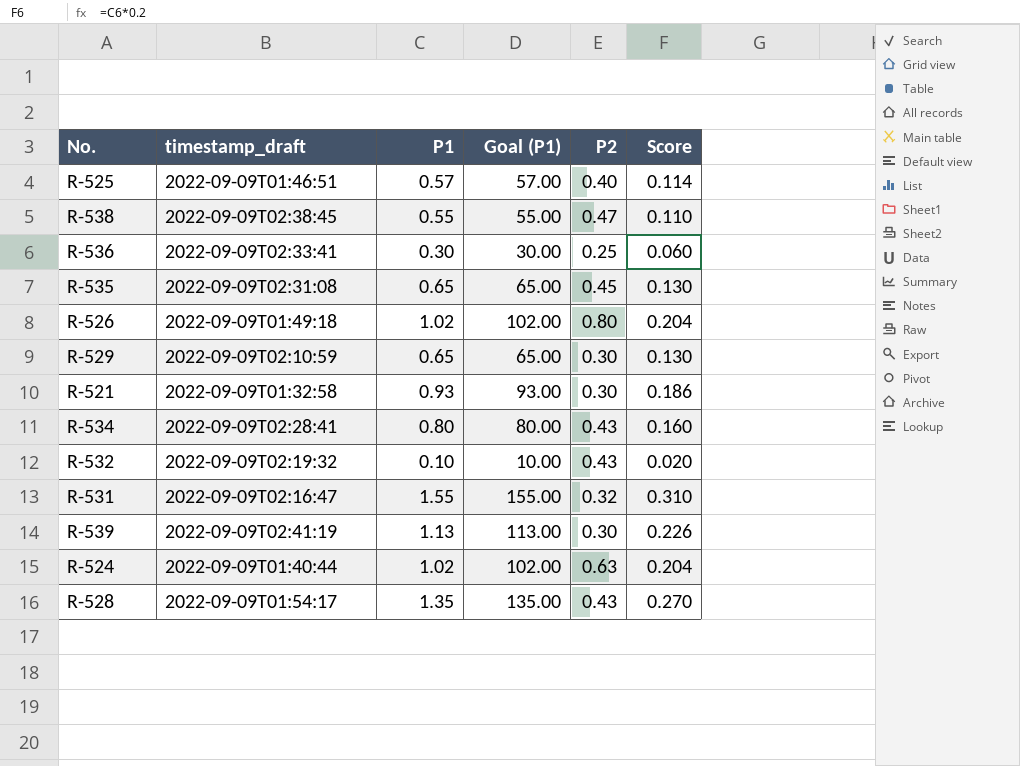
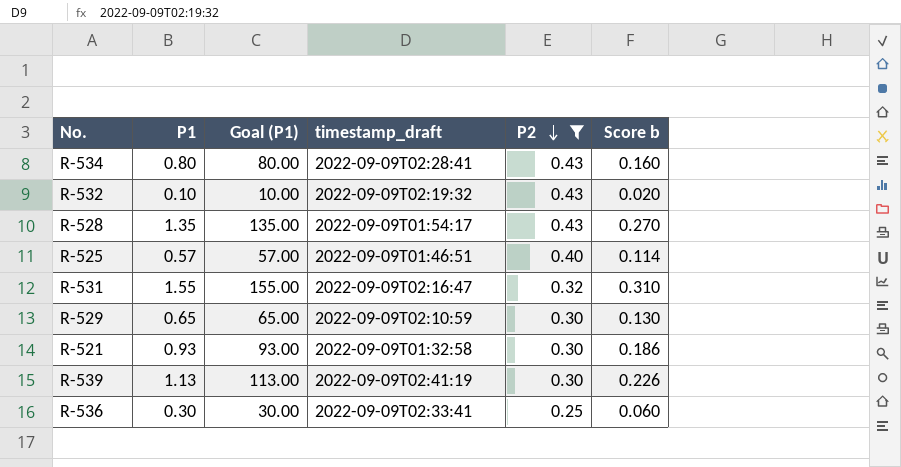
filter: none -> P2 <= 0.43
row order: none -> P2 descending
column timestamp_draft | position: 2 -> 4
column name: Score -> Score b

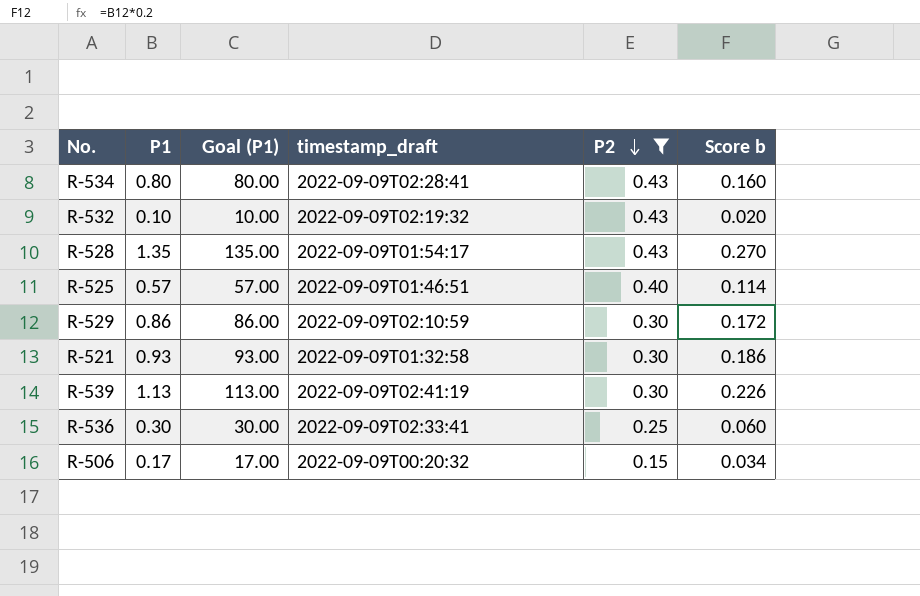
row R-531: 1.55 | 155.00 | 2022-09-09T02:16:47 | 0.32 | 0.310 -> none
R-529 | P1: 0.65 -> 0.86
R-529 | Goal (P1): 65.00 -> 86.00
R-529 | Score b: 0.130 -> 0.172
row R-506: none -> 0.17 | 17.00 | 2022-09-09T00:20:32 | 0.15 | 0.034

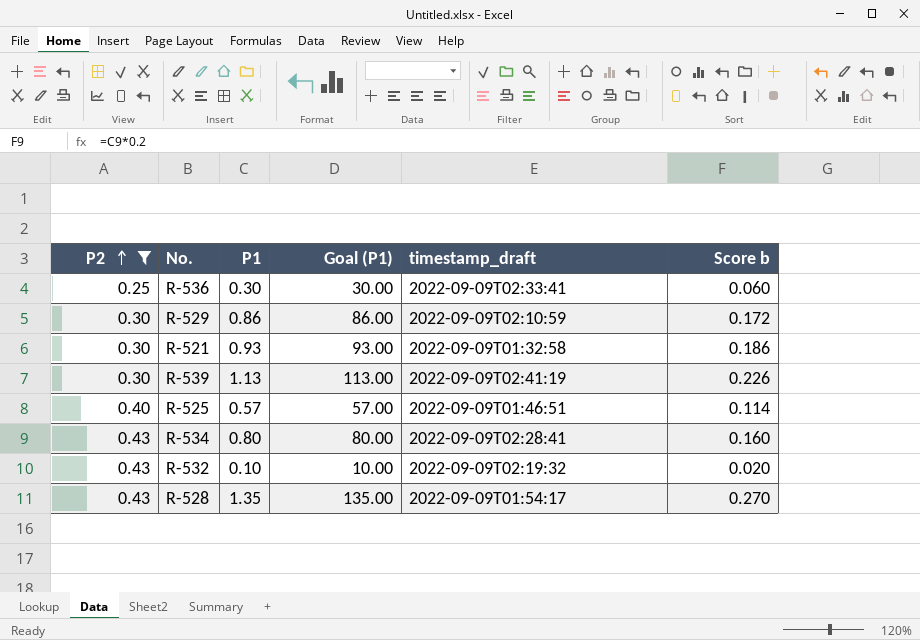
row order: P2 descending -> P2 ascending
column P2 | position: 5 -> 1
row R-506: 0.17 | 17.00 | 2022-09-09T00:20:32 | 0.15 | 0.034 -> none

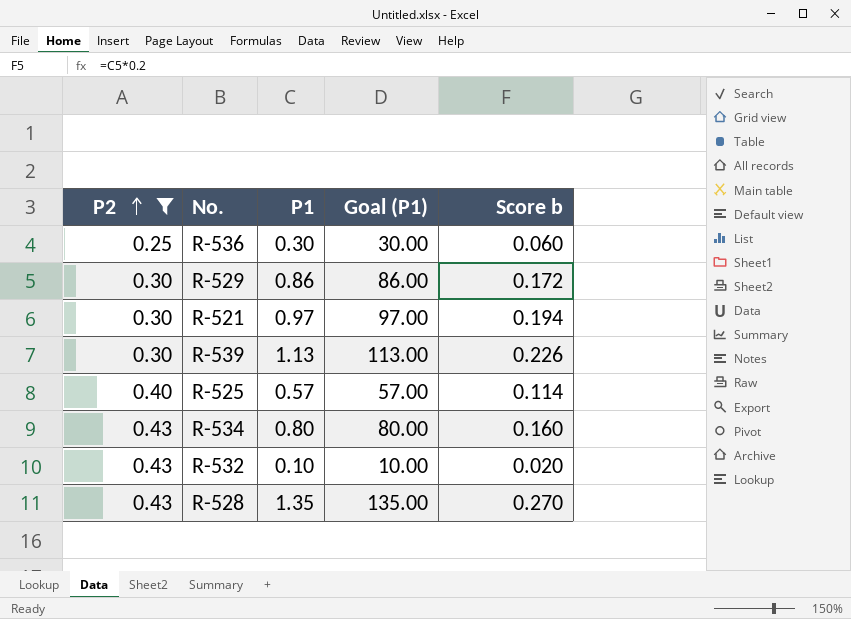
column timestamp_draft | position: 5 -> none
R-521 | P1: 0.93 -> 0.97
R-521 | Goal (P1): 93.00 -> 97.00
R-521 | Score b: 0.186 -> 0.194

